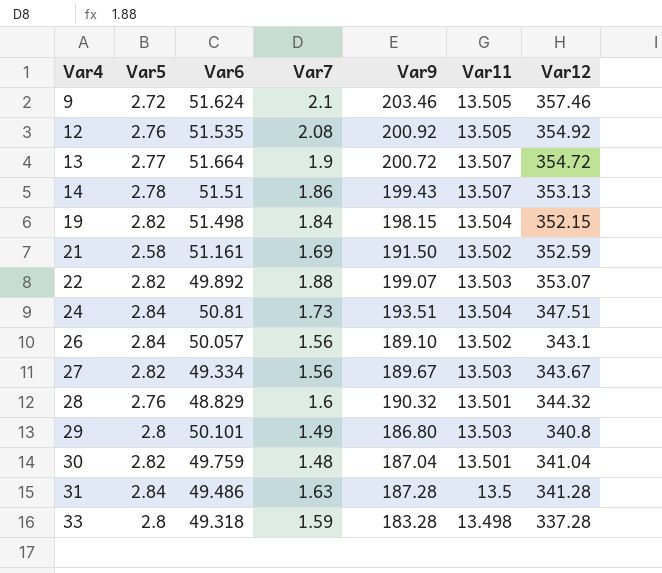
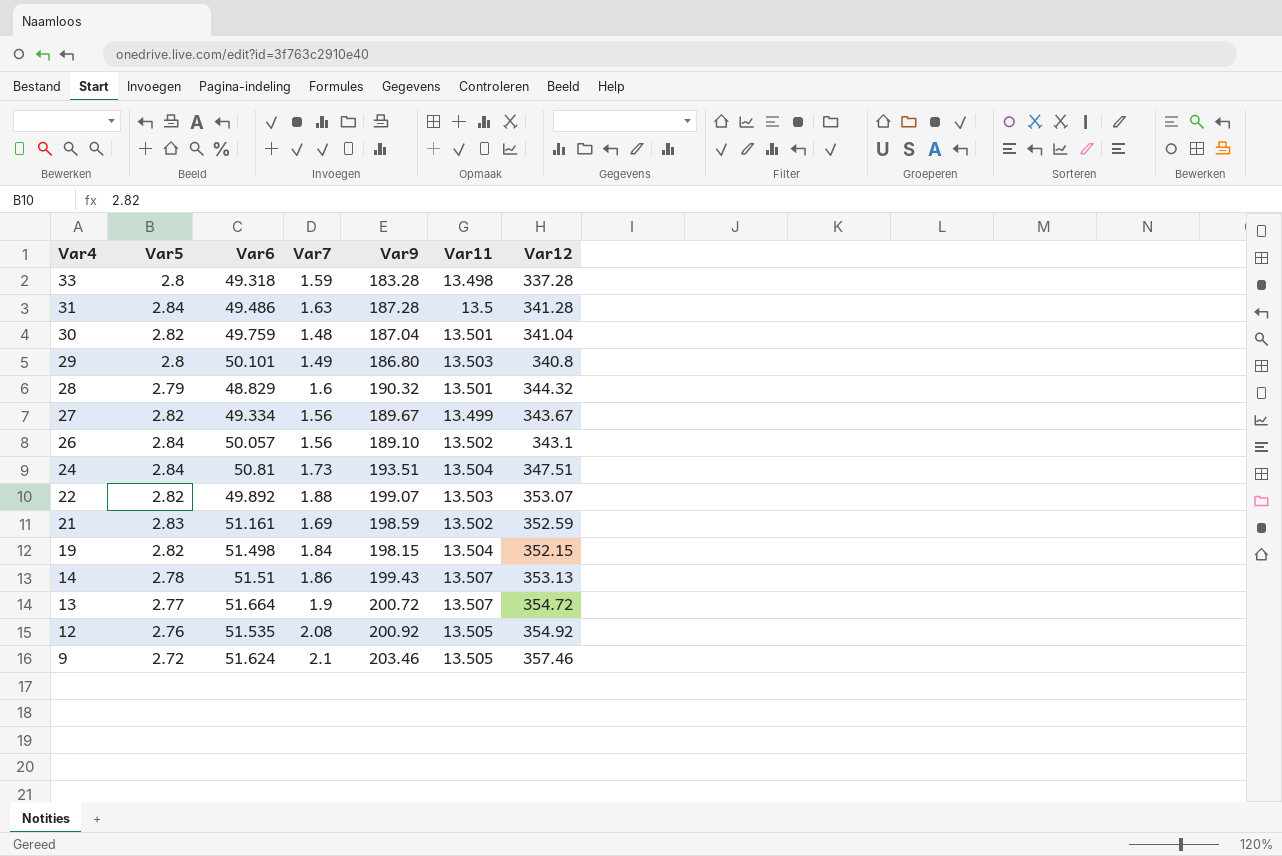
row order: Var4 ascending -> Var4 descending
28 | Var5: 2.76 -> 2.79
27 | Var11: 13.503 -> 13.499
21 | Var5: 2.58 -> 2.83
21 | Var9: 191.50 -> 198.59

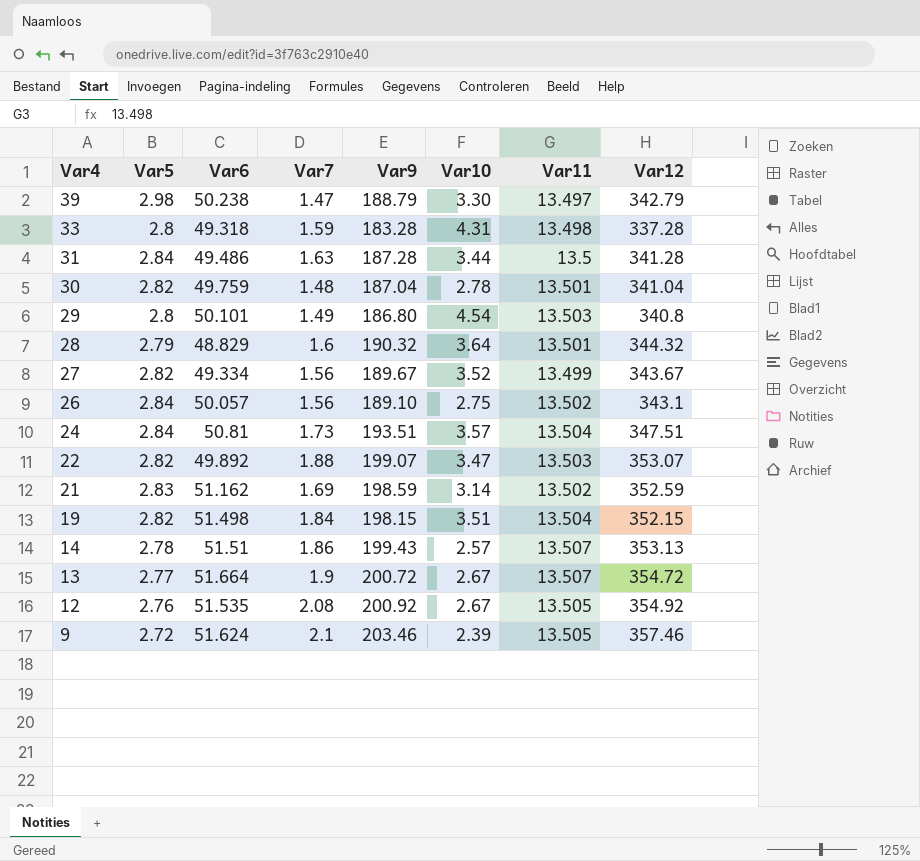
column Var10 | position: none -> 6
row 39: none -> 2.98 | 50.238 | 1.47 | 188.79 | 3.30 | 13.497 | 342.79
21 | Var6: 51.161 -> 51.162

